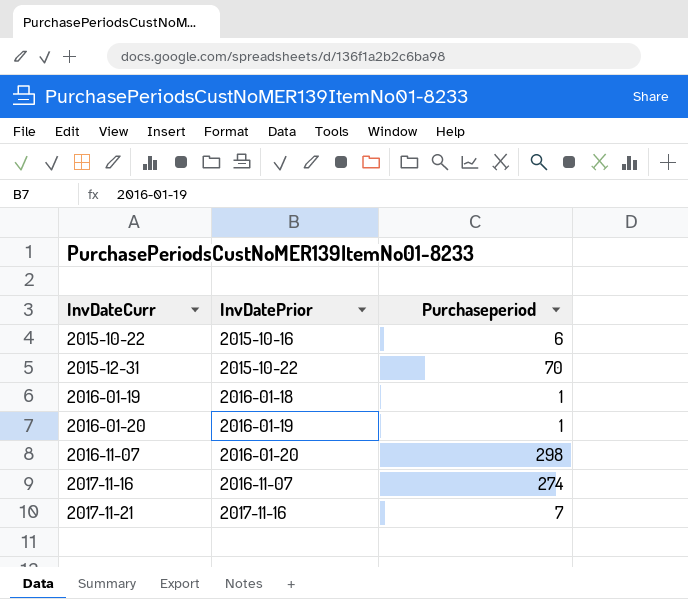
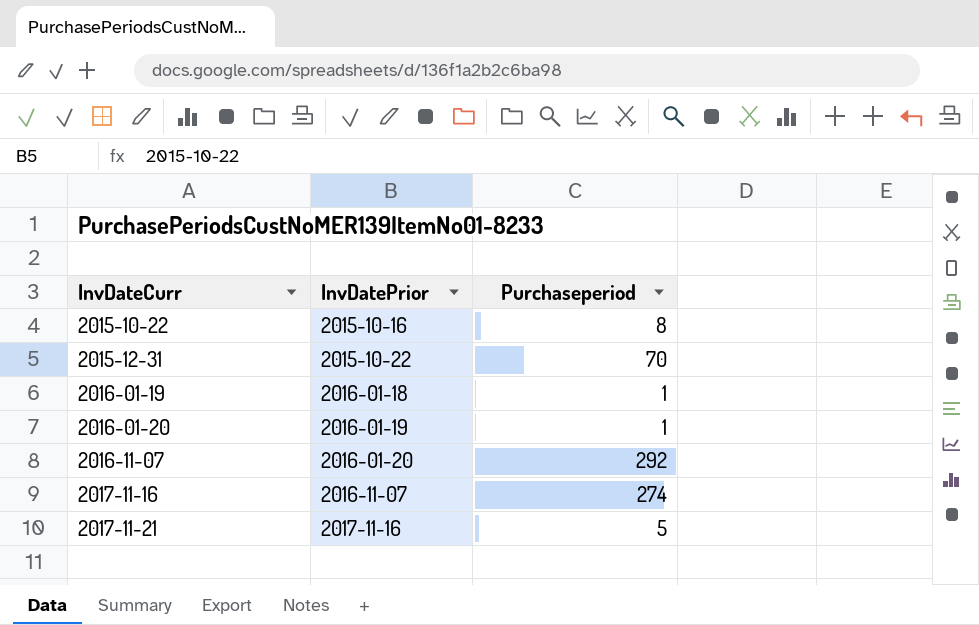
2015-10-22 | Purchaseperiod: 6 -> 8
2016-11-07 | Purchaseperiod: 298 -> 292
2017-11-21 | Purchaseperiod: 7 -> 5

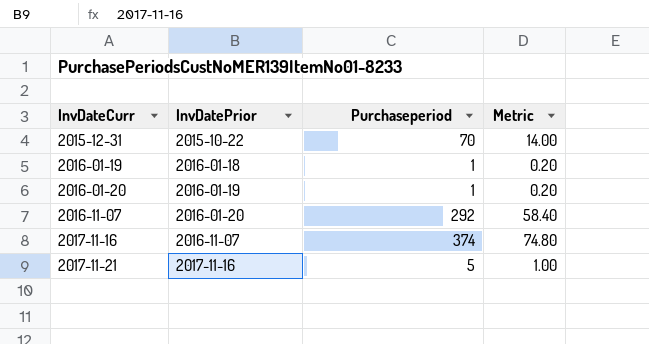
column Metric | formula: none -> [Purchaseperiod] * 0.2
row 2015-10-22: 2015-10-16 | 8 -> none
2017-11-16 | Purchaseperiod: 274 -> 374

